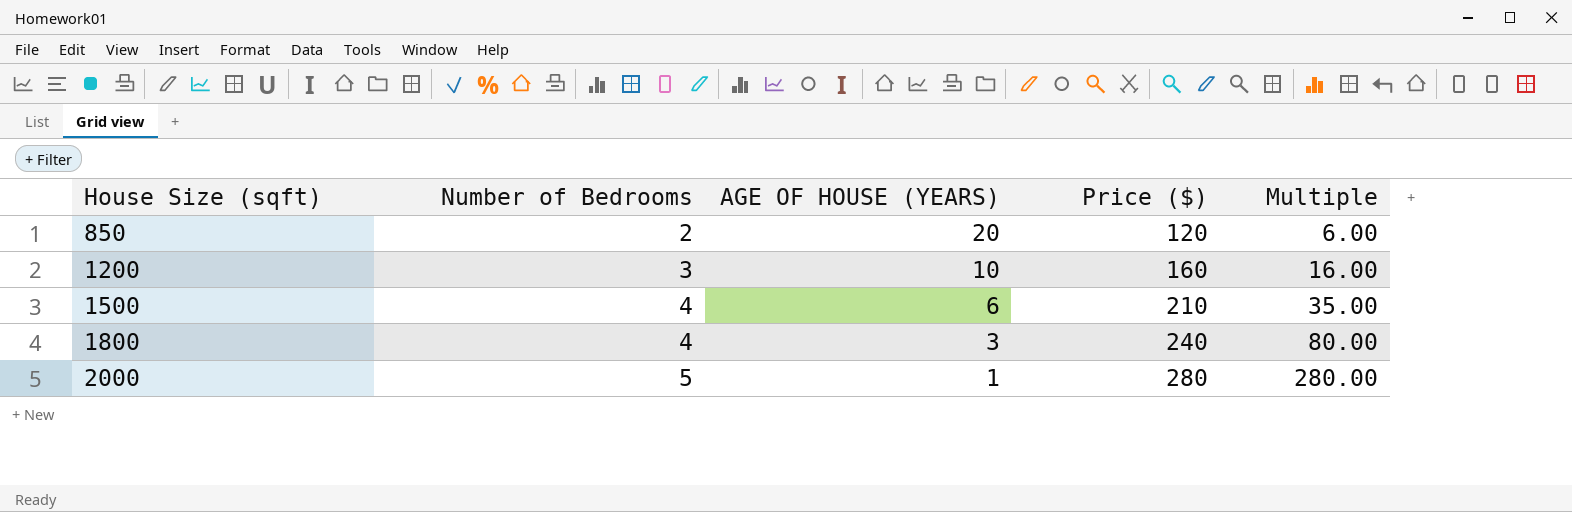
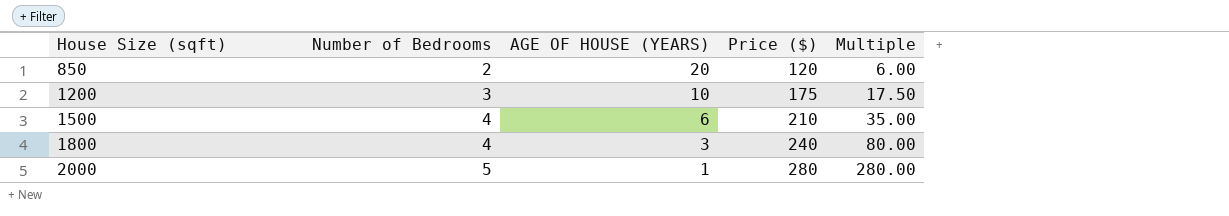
1200 | Price ($): 160 -> 175
1200 | Multiple: 16.00 -> 17.50

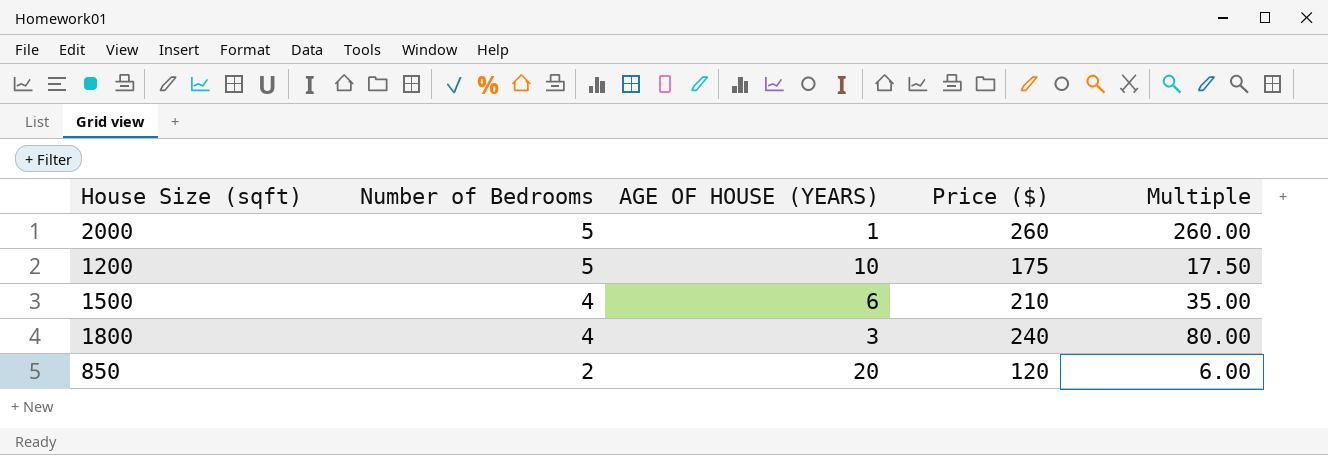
row order: House Size (sqft) ascending -> Number of Bedrooms descending
2000 | Price ($): 280 -> 260
2000 | Multiple: 280.00 -> 260.00
1200 | Number of Bedrooms: 3 -> 5

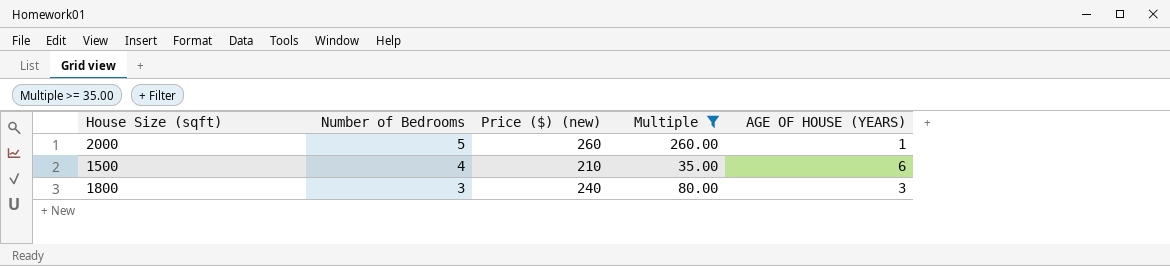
filter: none -> Multiple >= 35.00
column name: Price ($) -> Price ($) (new)
column AGE OF HOUSE (YEARS) | position: 3 -> 5
1800 | Number of Bedrooms: 4 -> 3

